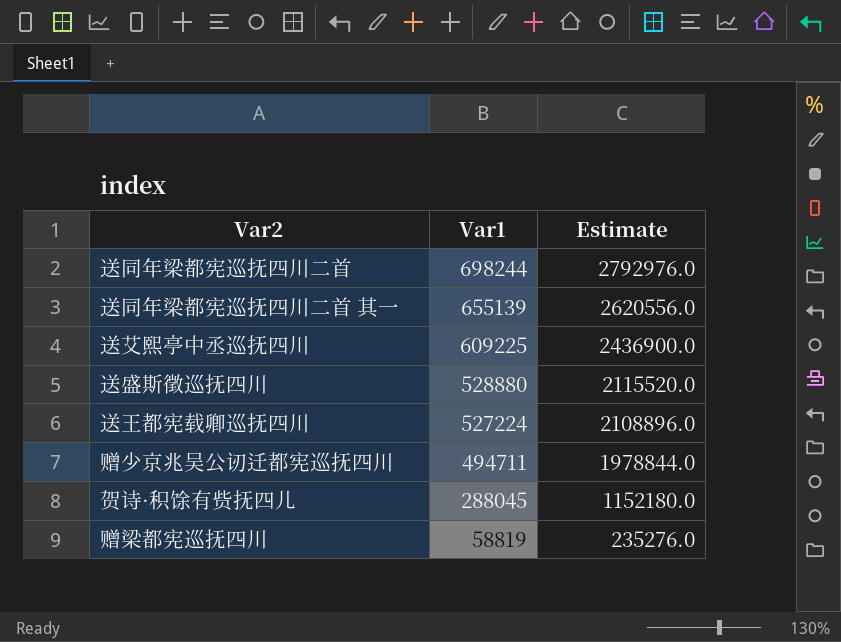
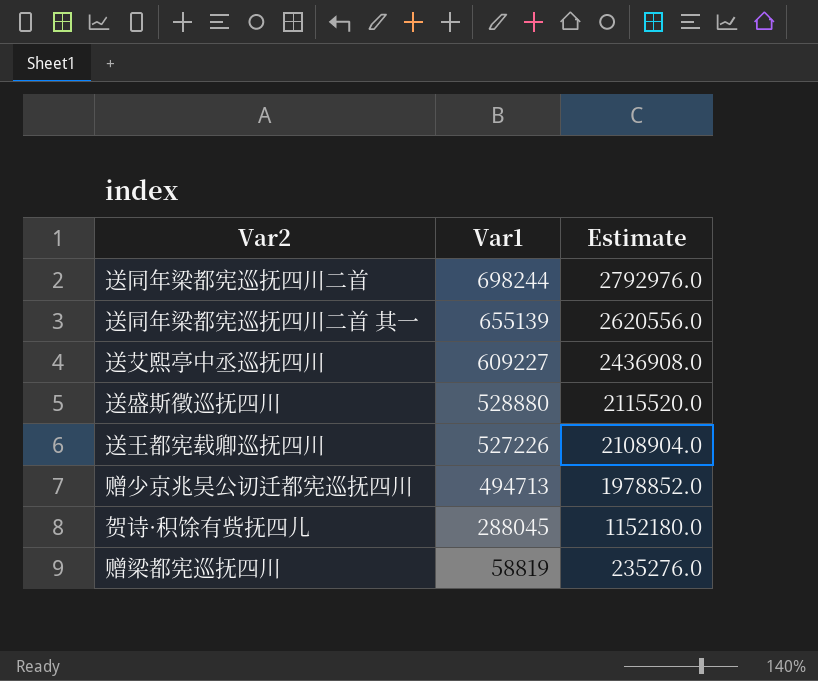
送艾熙亭中丞巡抚四川 | Var1: 609225 -> 609227
送艾熙亭中丞巡抚四川 | Estimate: 2436900.0 -> 2436908.0
送王都宪载卿巡抚四川 | Var1: 527224 -> 527226
送王都宪载卿巡抚四川 | Estimate: 2108896.0 -> 2108904.0
赠少京兆吴公讱迁都宪巡抚四川 | Var1: 494711 -> 494713
赠少京兆吴公讱迁都宪巡抚四川 | Estimate: 1978844.0 -> 1978852.0

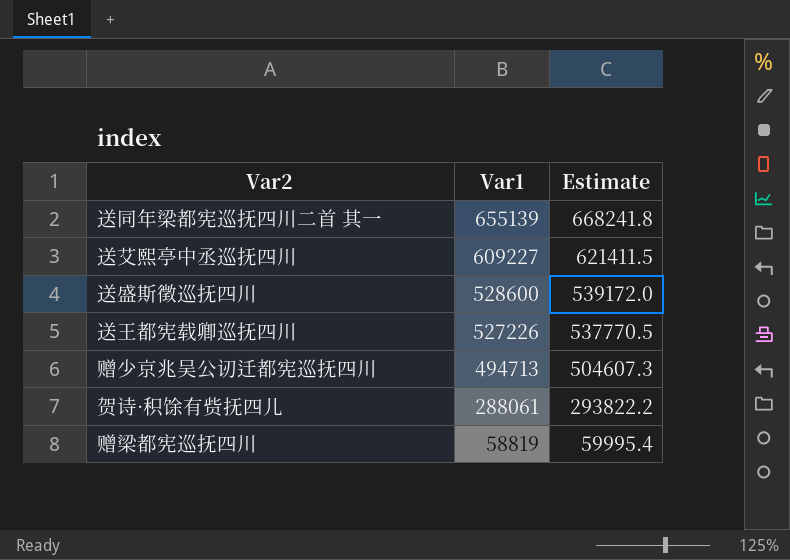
column Estimate | formula: [Var1] * 4 -> [Var1] * 1.02
row 送同年梁都宪巡抚四川二首: 698244 | 2792976.0 -> none
送盛斯徵巡抚四川 | Var1: 528880 -> 528600
贺诗·积馀有赀抚四儿 | Var1: 288045 -> 288061

